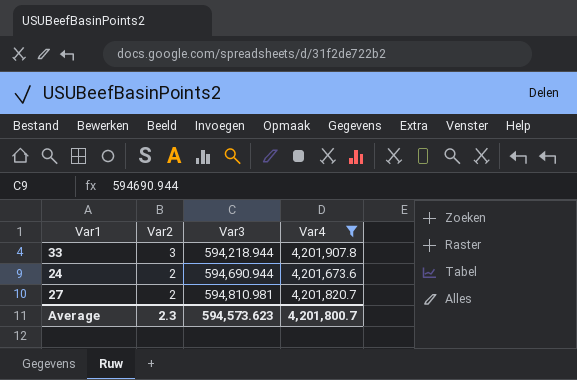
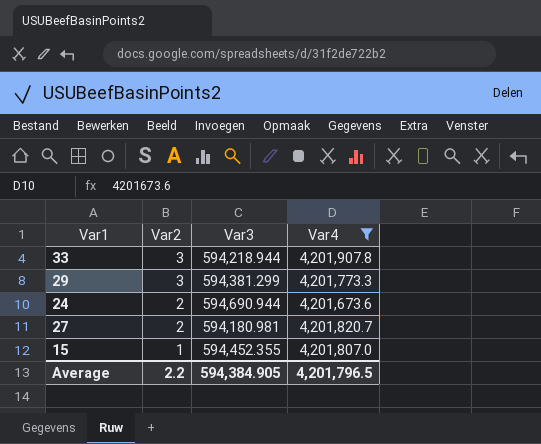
row 29: none -> 3 | 594,381.299 | 4,201,773.3
27 | Var3: 594,810.981 -> 594,180.981
row 15: none -> 1 | 594,452.355 | 4,201,807.0
Average | Var2: 2.3 -> 2.2
Average | Var3: 594,573.623 -> 594,384.905
Average | Var4: 4,201,800.7 -> 4,201,796.5

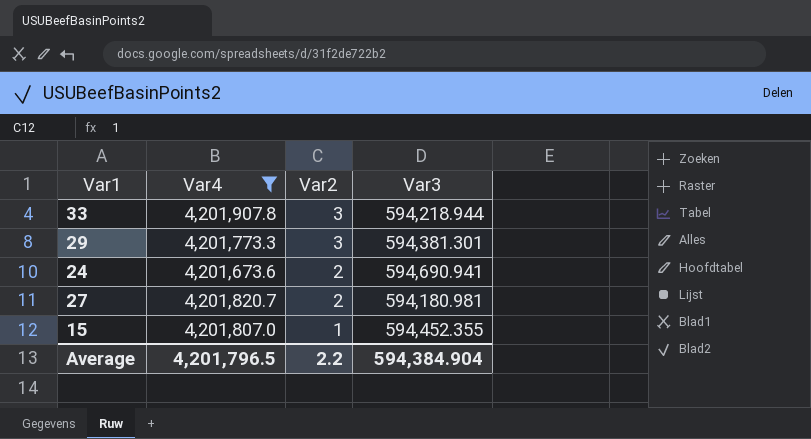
column Var4 | position: 4 -> 2
29 | Var3: 594,381.299 -> 594,381.301
24 | Var3: 594,690.944 -> 594,690.941
Average | Var3: 594,384.905 -> 594,384.904

